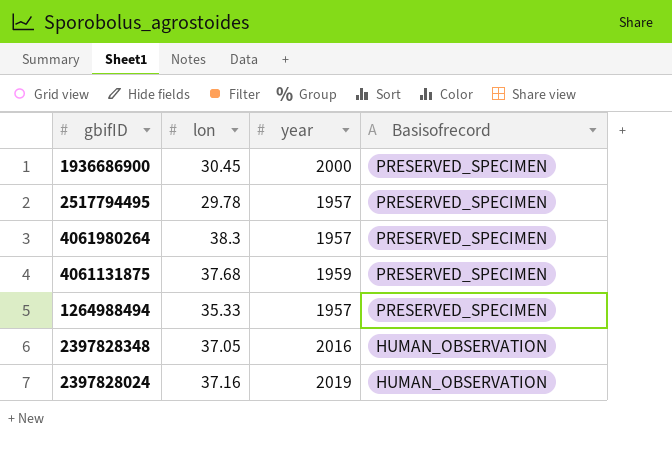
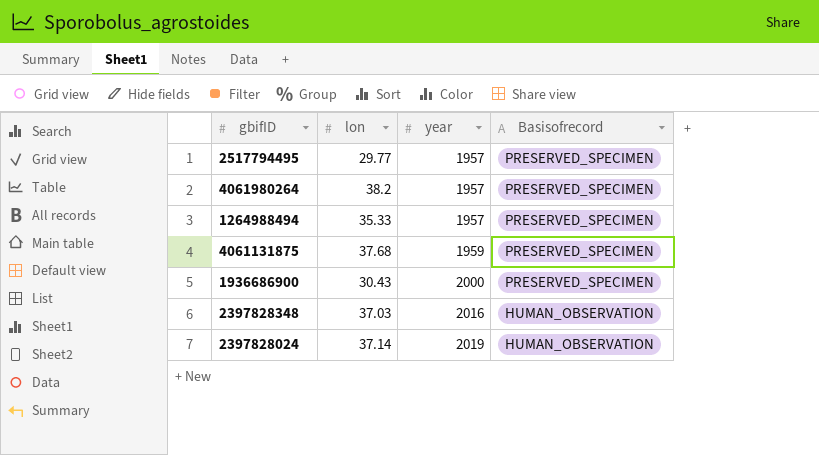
row order: Basisofrecord descending -> year ascending
2517794495 | lon: 29.78 -> 29.77
4061980264 | lon: 38.3 -> 38.2
1936686900 | lon: 30.45 -> 30.43
2397828348 | lon: 37.05 -> 37.03
2397828024 | lon: 37.16 -> 37.14

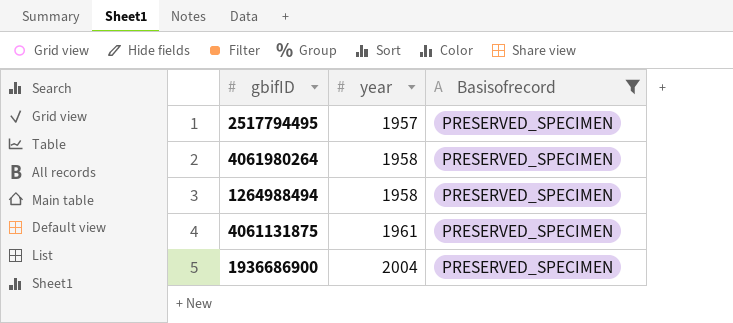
filter: none -> Basisofrecord = PRESERVED_SPECIMEN
column lon | position: 2 -> none
4061980264 | year: 1957 -> 1958
1264988494 | year: 1957 -> 1958
4061131875 | year: 1959 -> 1961
1936686900 | year: 2000 -> 2004

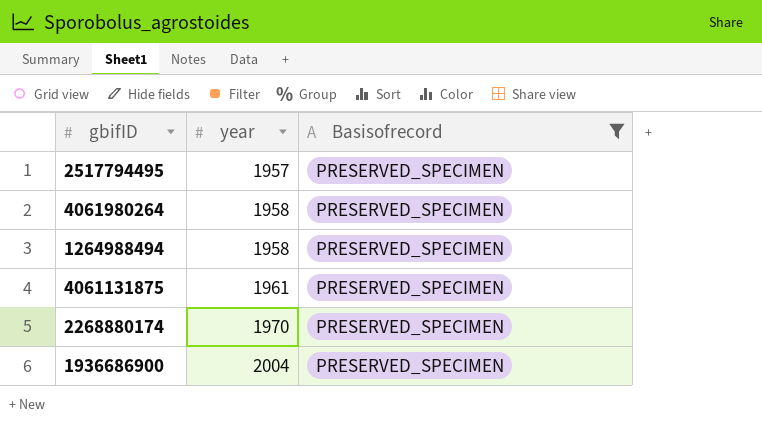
row 2268880174: none -> 1970 | PRESERVED_SPECIMEN

